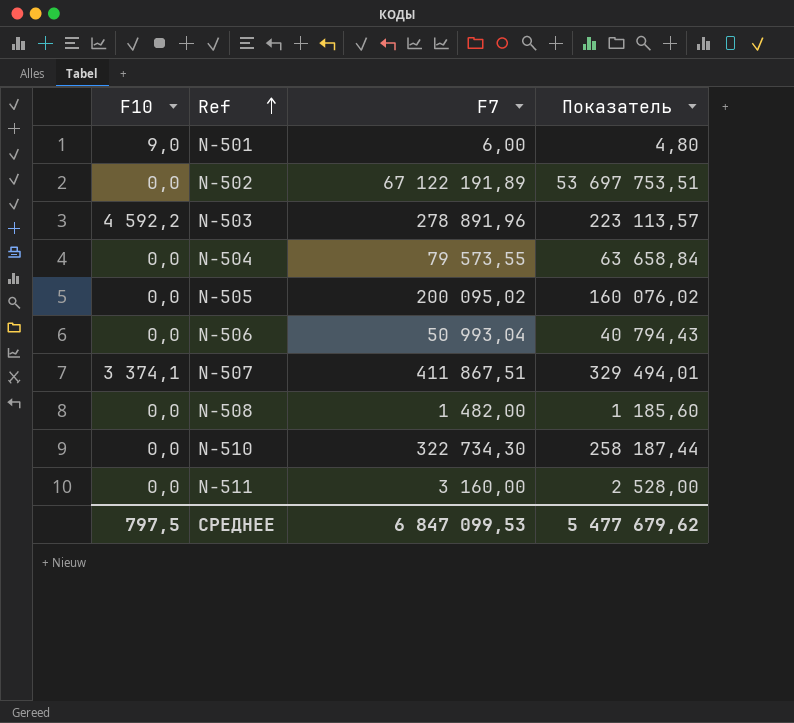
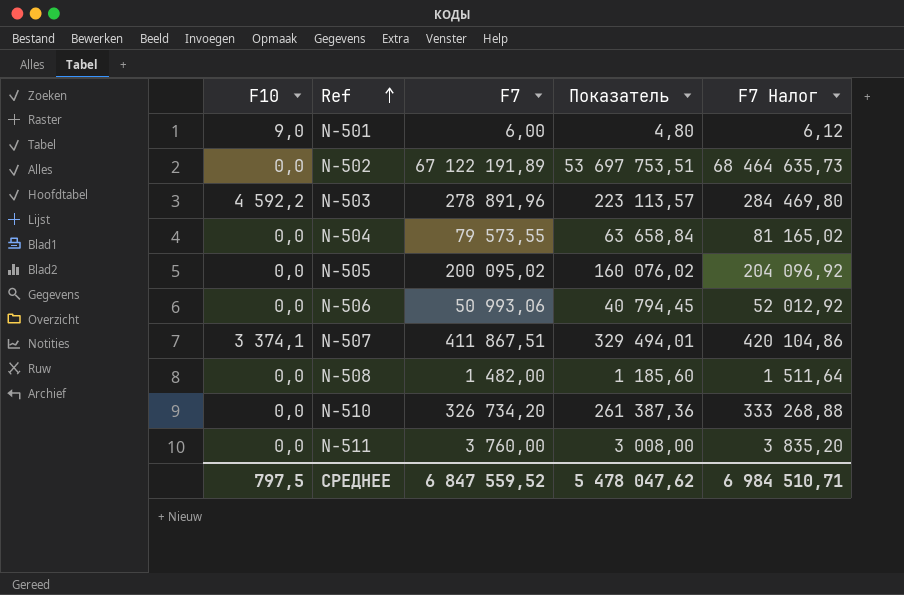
column F7 Налог | formula: none -> [F7] * 1,02
N-506 | F7: 50 993,04 -> 50 993,06
N-506 | Показатель: 40 794,43 -> 40 794,45
N-510 | F7: 322 734,30 -> 326 734,20
N-510 | Показатель: 258 187,44 -> 261 387,36
N-511 | F7: 3 160,00 -> 3 760,00
N-511 | Показатель: 2 528,00 -> 3 008,00
СРЕДНЕЕ | F7: 6 847 099,53 -> 6 847 559,52
СРЕДНЕЕ | Показатель: 5 477 679,62 -> 5 478 047,62

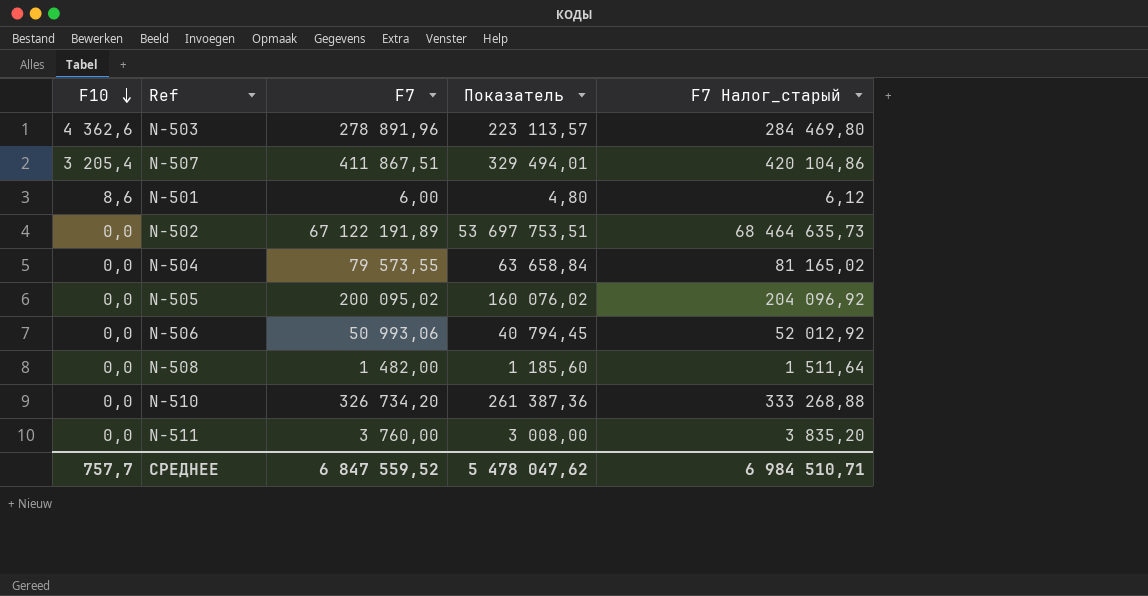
row order: Ref ascending -> F10 descending
column name: F7 Налог -> F7 Налог_старый
N-503 | F10: 4 592,2 -> 4 362,6
N-507 | F10: 3 374,1 -> 3 205,4
N-501 | F10: 9,0 -> 8,6
СРЕДНЕЕ | F10: 797,5 -> 757,7

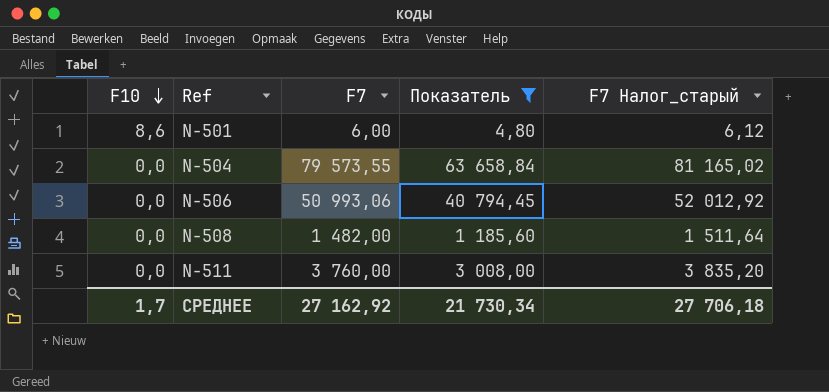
filter: none -> Показатель <= 63 658,84
СРЕДНЕЕ | F10: 757,7 -> 1,7
СРЕДНЕЕ | F7: 6 847 559,52 -> 27 162,92
СРЕДНЕЕ | Показатель: 5 478 047,62 -> 21 730,34
СРЕДНЕЕ | F7 Налог_старый: 6 984 510,71 -> 27 706,18

